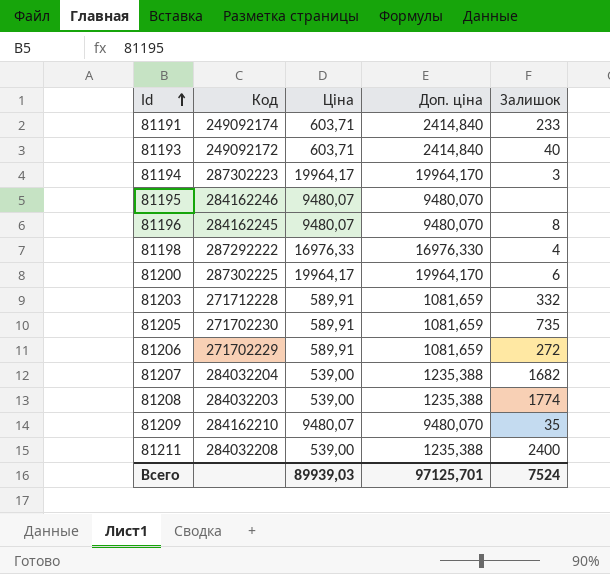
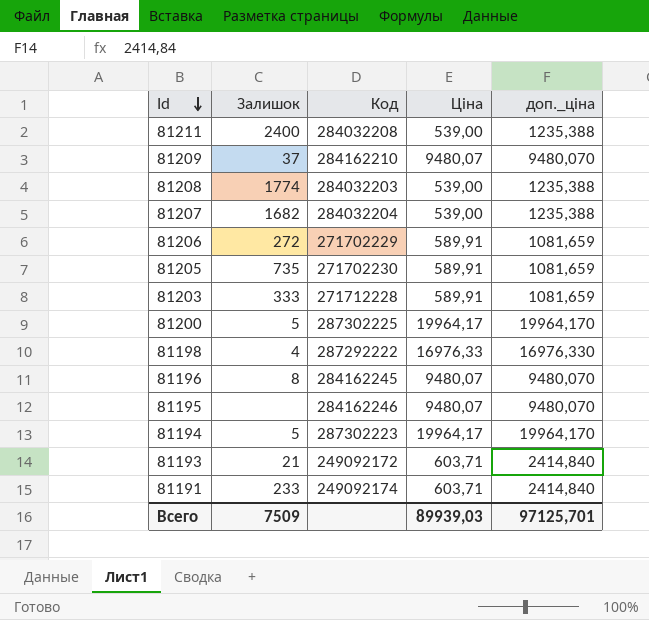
row order: Id ascending -> Id descending
column Залишок | position: 5 -> 2
column name: Доп. ціна -> доп._ціна
81209 | Залишок: 35 -> 37
81203 | Залишок: 332 -> 333
81200 | Залишок: 6 -> 5
81194 | Залишок: 3 -> 5
81193 | Залишок: 40 -> 21
Всего | Залишок: 7524 -> 7509

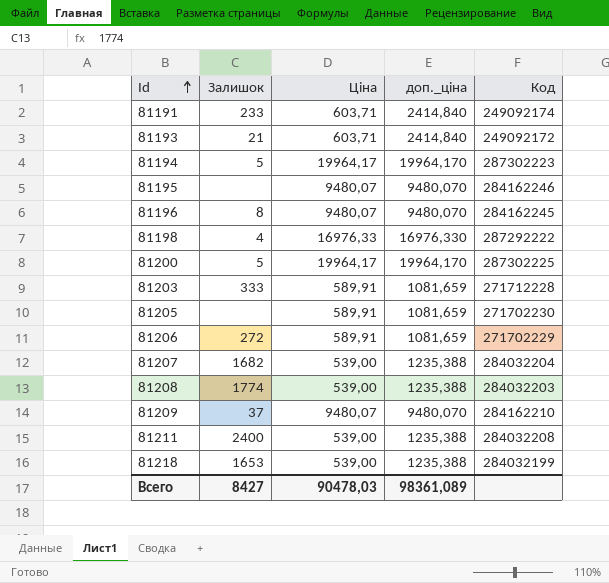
row order: Id descending -> Id ascending
column Код | position: 3 -> 5
81205 | Залишок: 735 -> none
row 81218: none -> 1653 | 539,00 | 1235,388 | 284032199
Всего | Залишок: 7509 -> 8427
Всего | Ціна: 89939,03 -> 90478,03
Всего | доп._ціна: 97125,701 -> 98361,089

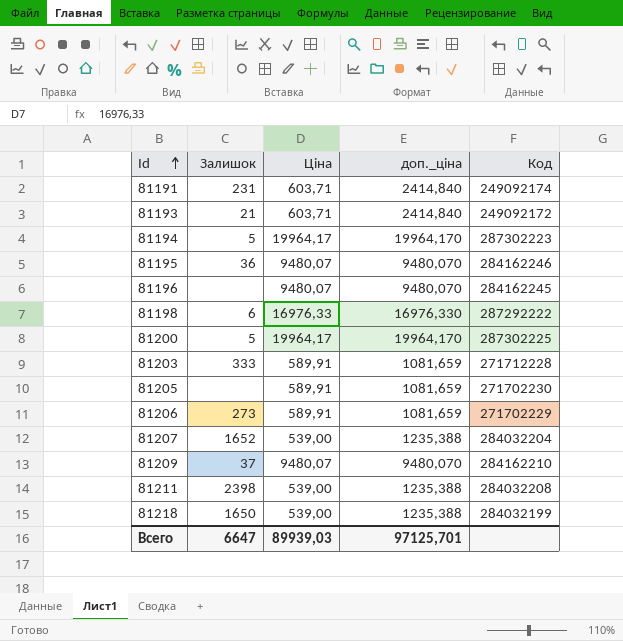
row 81208: 1774 | 539,00 | 1235,388 | 284032203 -> none
81191 | Залишок: 233 -> 231
81195 | Залишок: none -> 36
81196 | Залишок: 8 -> none
81198 | Залишок: 4 -> 6
81206 | Залишок: 272 -> 273
81207 | Залишок: 1682 -> 1652
81211 | Залишок: 2400 -> 2398
81218 | Залишок: 1653 -> 1650
Всего | Залишок: 8427 -> 6647
Всего | Ціна: 90478,03 -> 89939,03
Всего | доп._ціна: 98361,089 -> 97125,701

